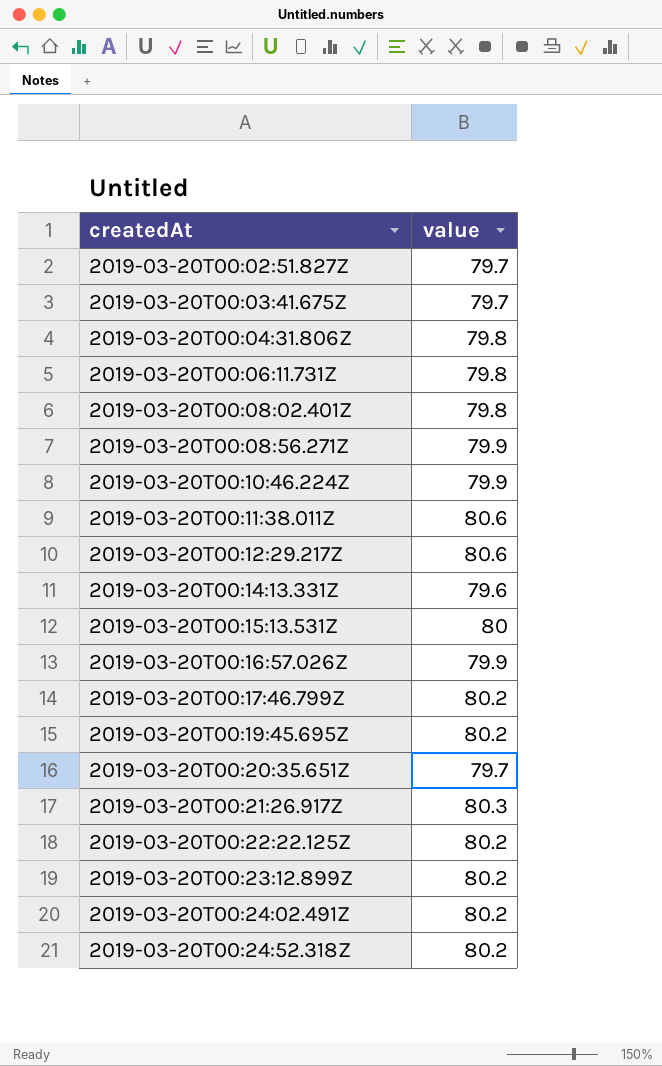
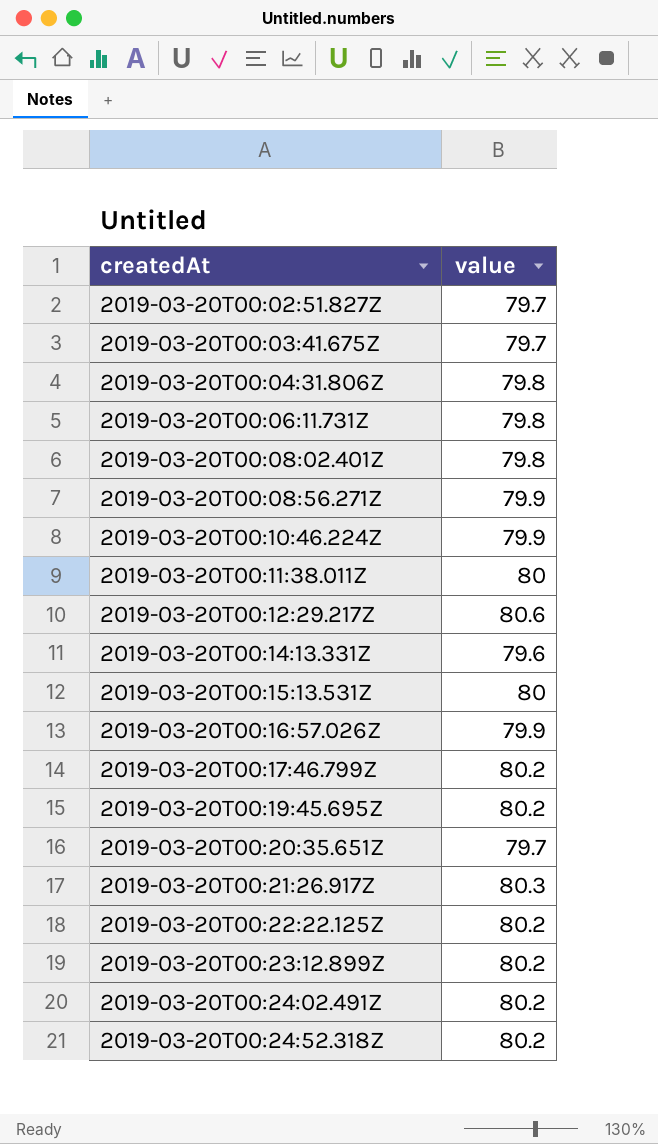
2019-03-20T00:11:38.011Z | value: 80.6 -> 80

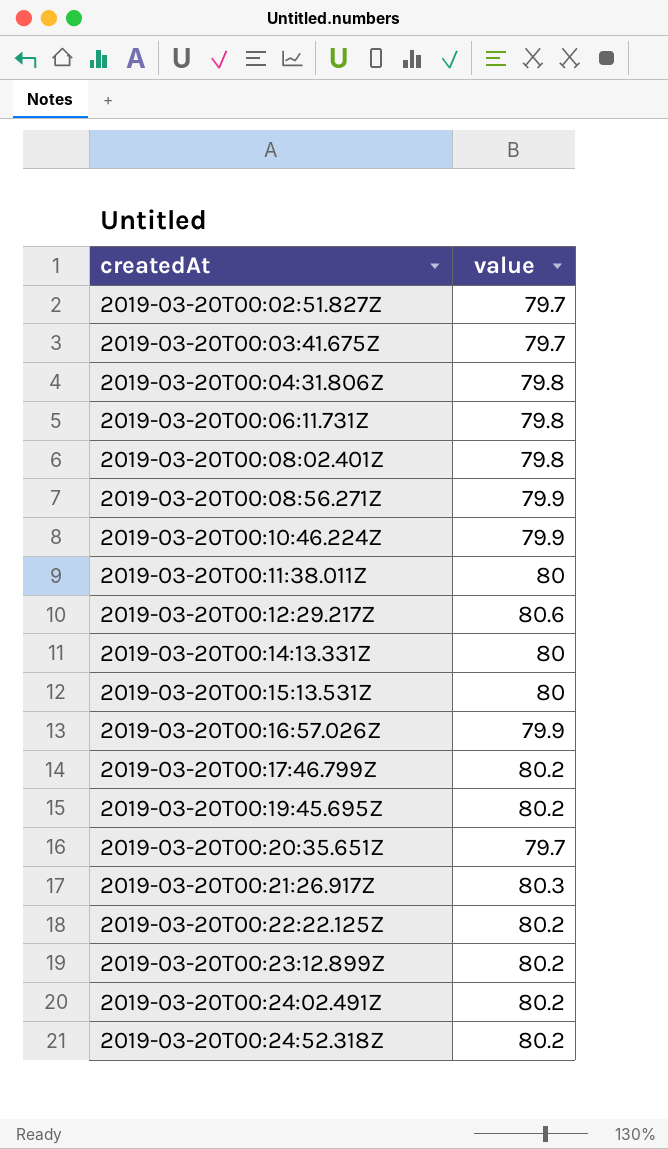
2019-03-20T00:14:13.331Z | value: 79.6 -> 80

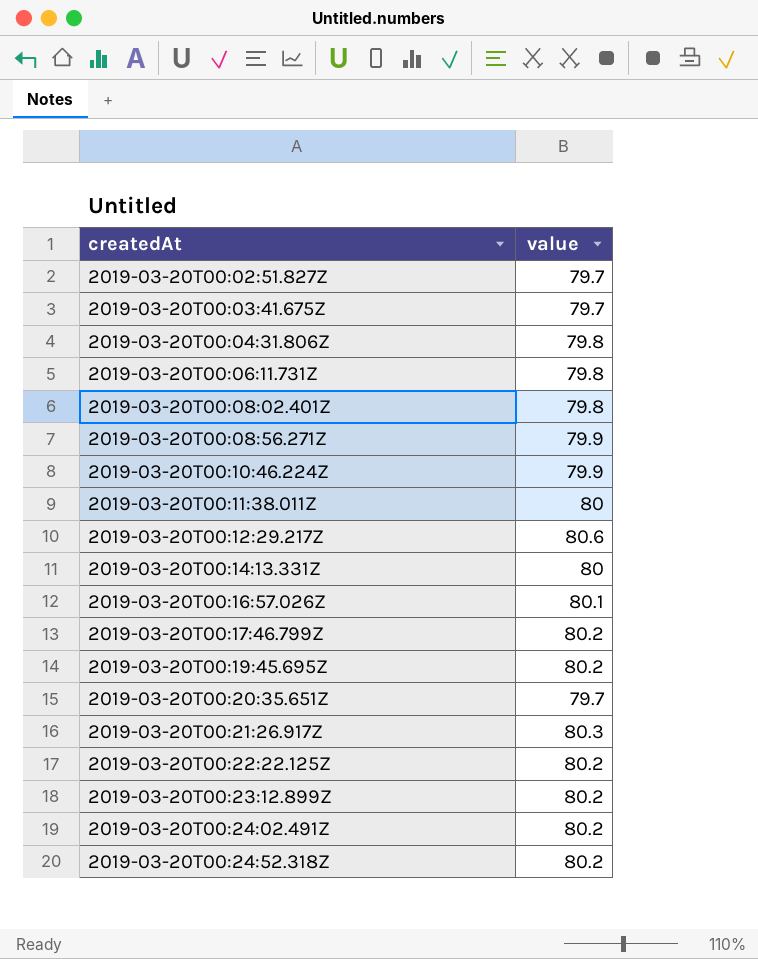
row 2019-03-20T00:15:13.531Z: 80 -> none
2019-03-20T00:16:57.026Z | value: 79.9 -> 80.1

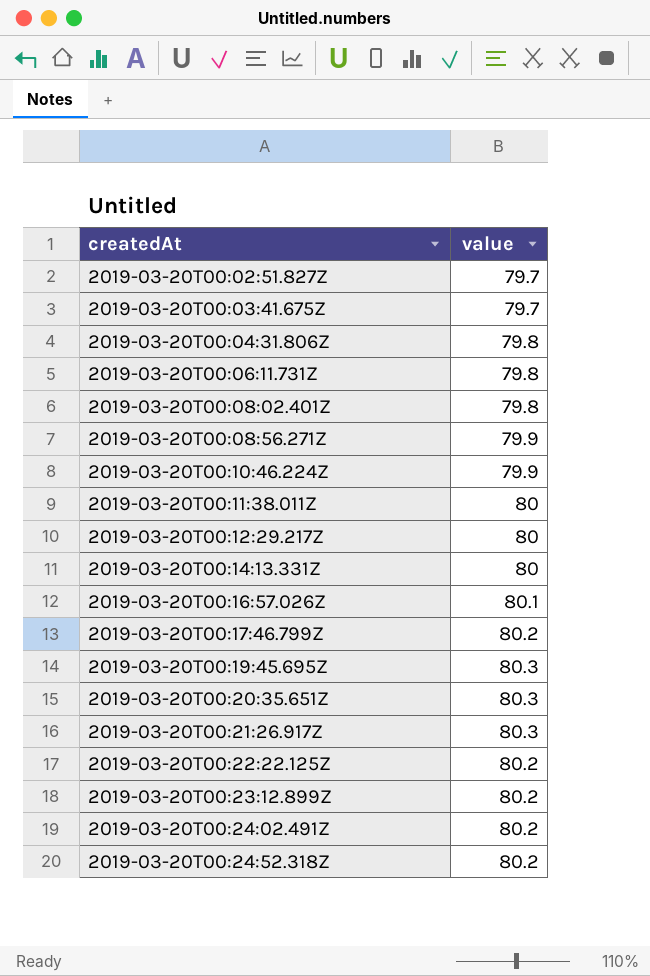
2019-03-20T00:12:29.217Z | value: 80.6 -> 80
2019-03-20T00:19:45.695Z | value: 80.2 -> 80.3
2019-03-20T00:20:35.651Z | value: 79.7 -> 80.3

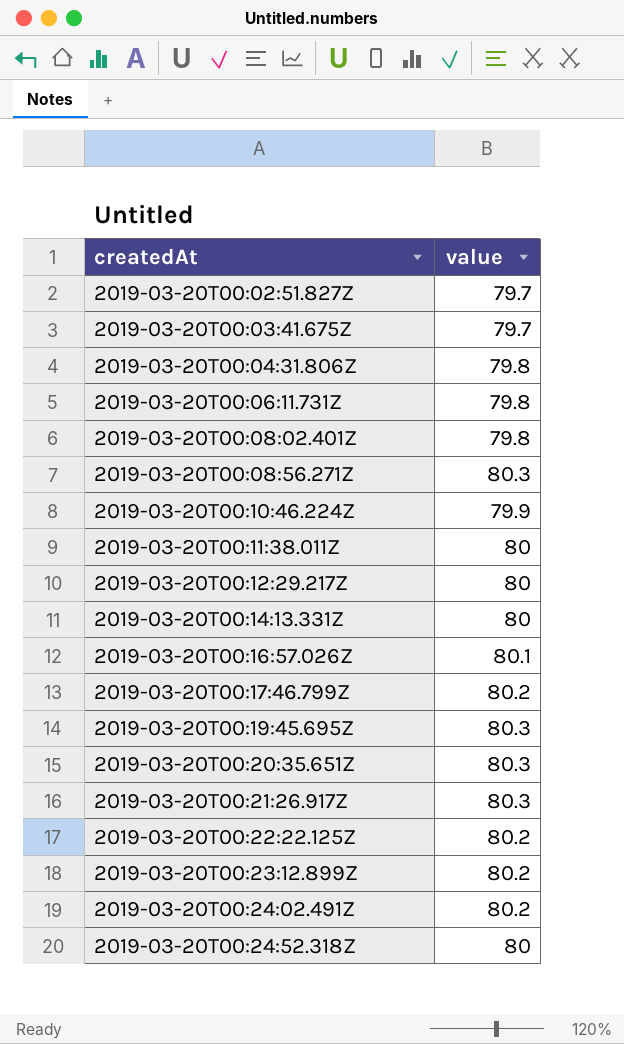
2019-03-20T00:08:56.271Z | value: 79.9 -> 80.3
2019-03-20T00:24:52.318Z | value: 80.2 -> 80

